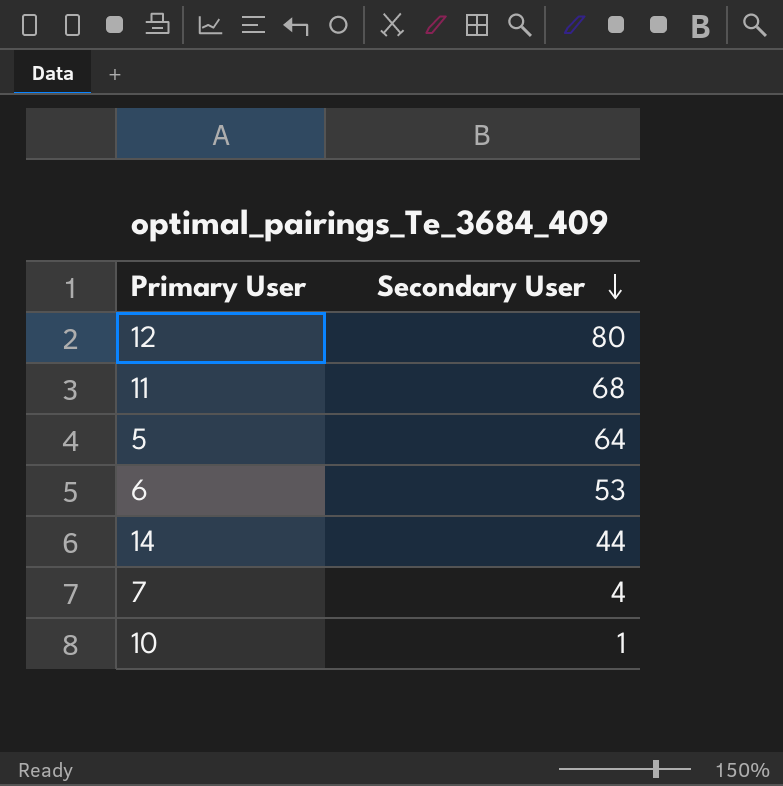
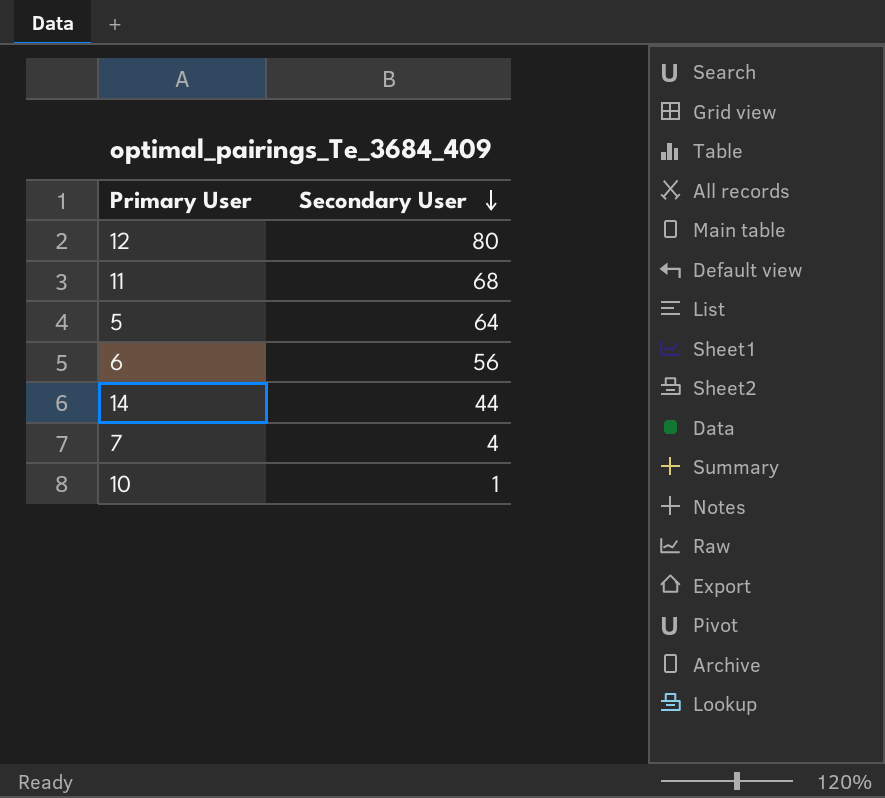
6 | Secondary User: 53 -> 56

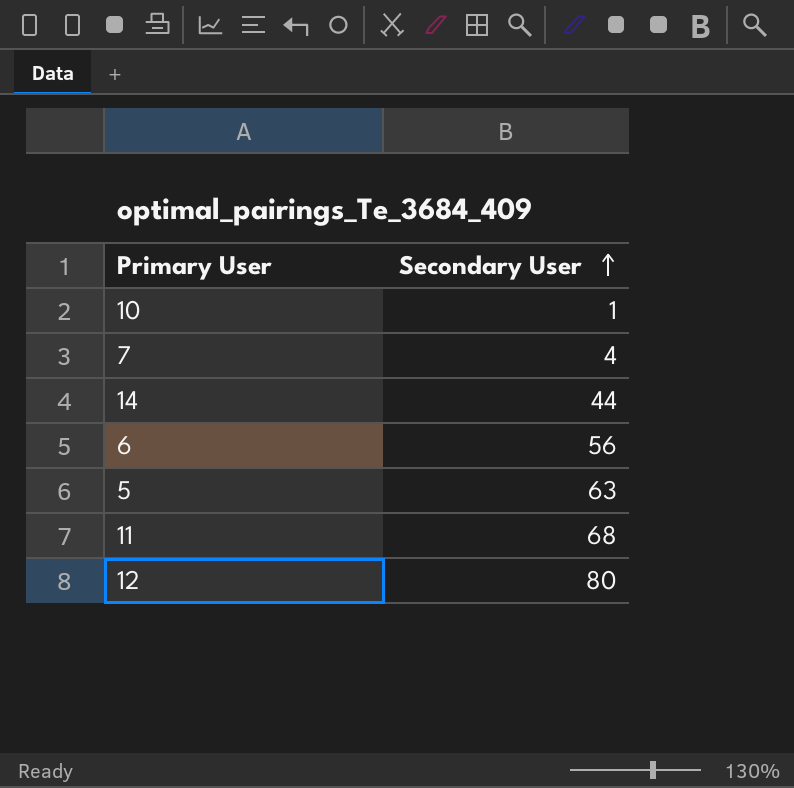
row order: Secondary User descending -> Secondary User ascending
5 | Secondary User: 64 -> 63

